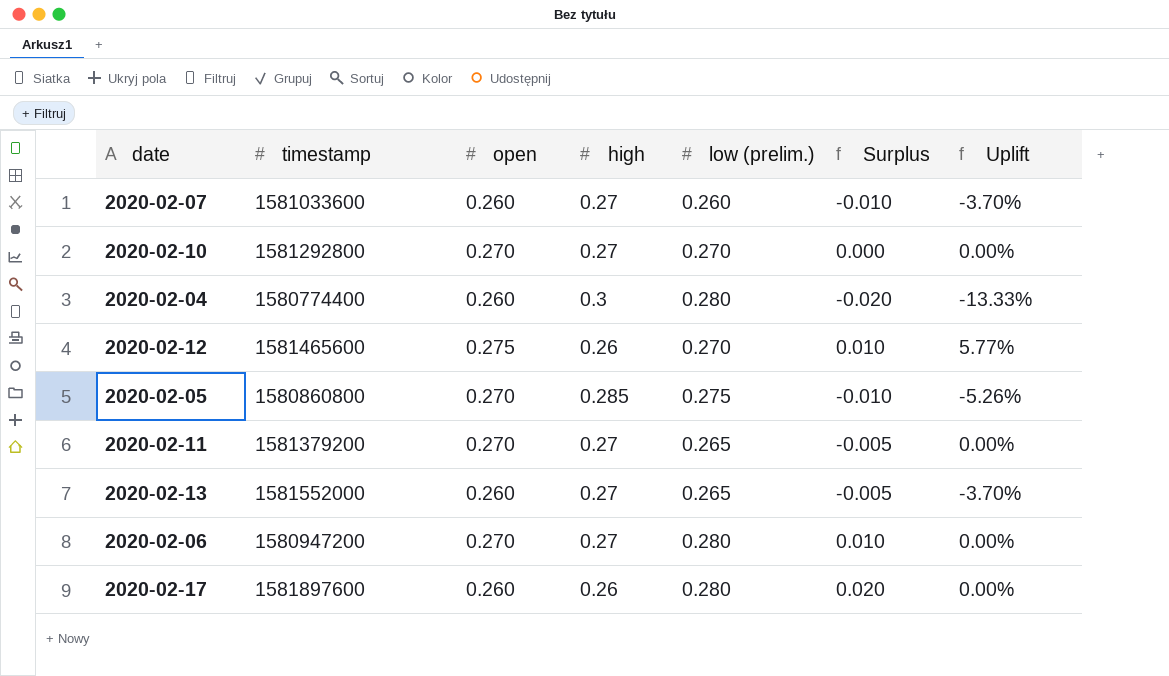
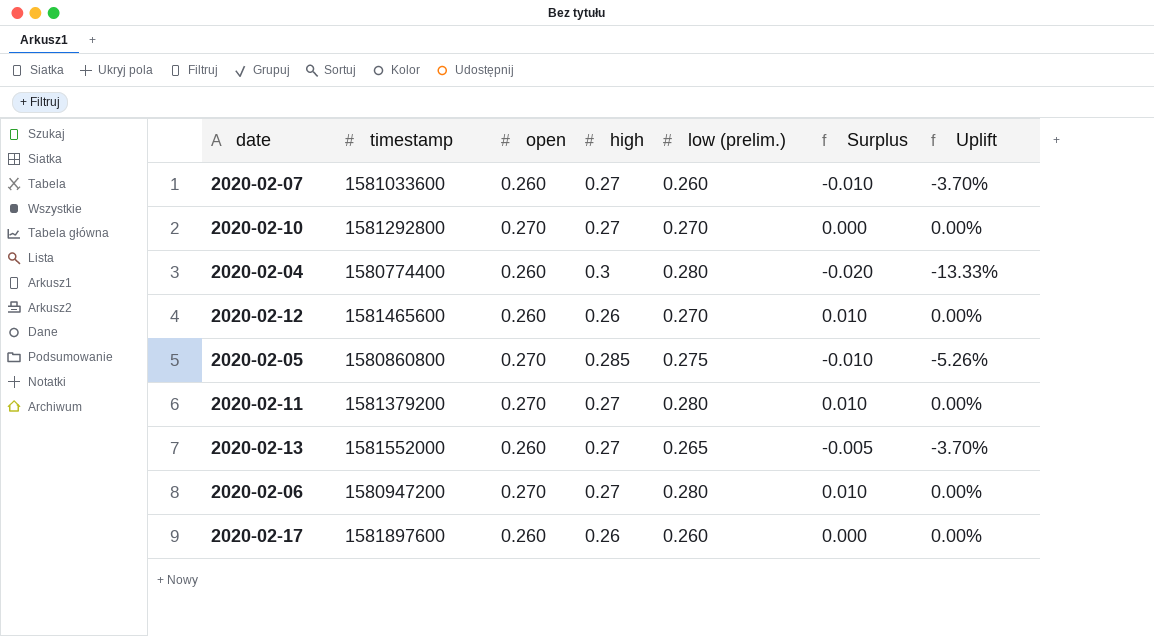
2020-02-12 | open: 0.275 -> 0.260
2020-02-12 | Uplift: 5.77% -> 0.00%
2020-02-11 | low (prelim.): 0.265 -> 0.280
2020-02-11 | Surplus: -0.005 -> 0.010
2020-02-17 | low (prelim.): 0.280 -> 0.260
2020-02-17 | Surplus: 0.020 -> 0.000

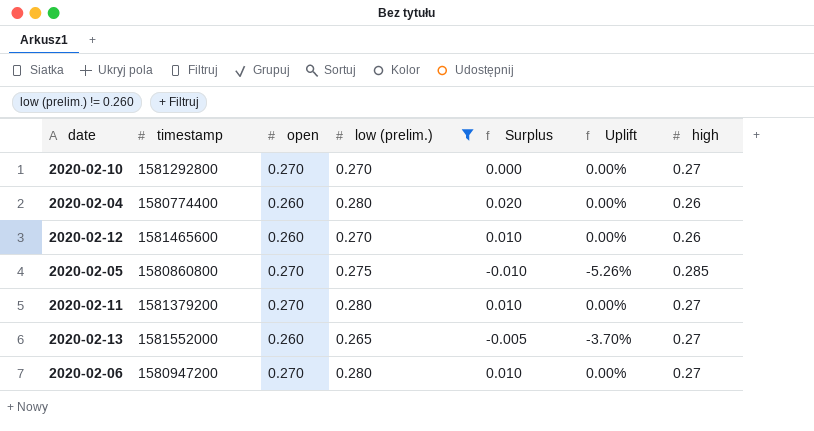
filter: none -> low (prelim.) != 0.260
column high | position: 4 -> 7
2020-02-04 | Surplus: -0.020 -> 0.020
2020-02-04 | Uplift: -13.33% -> 0.00%
2020-02-04 | high: 0.3 -> 0.26

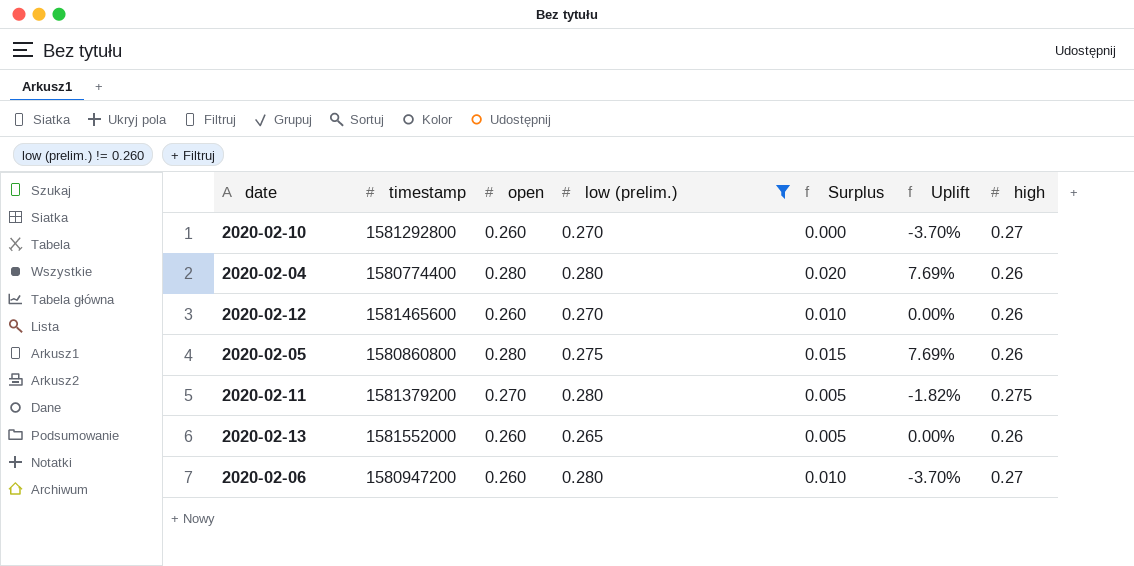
2020-02-10 | open: 0.270 -> 0.260
2020-02-10 | Uplift: 0.00% -> -3.70%
2020-02-04 | open: 0.260 -> 0.280
2020-02-04 | Uplift: 0.00% -> 7.69%
2020-02-05 | open: 0.270 -> 0.280
2020-02-05 | Surplus: -0.010 -> 0.015
2020-02-05 | Uplift: -5.26% -> 7.69%
2020-02-05 | high: 0.285 -> 0.26
2020-02-11 | Surplus: 0.010 -> 0.005
2020-02-11 | Uplift: 0.00% -> -1.82%
2020-02-11 | high: 0.27 -> 0.275
2020-02-13 | Surplus: -0.005 -> 0.005
2020-02-13 | Uplift: -3.70% -> 0.00%
2020-02-13 | high: 0.27 -> 0.26
2020-02-06 | open: 0.270 -> 0.260
2020-02-06 | Uplift: 0.00% -> -3.70%

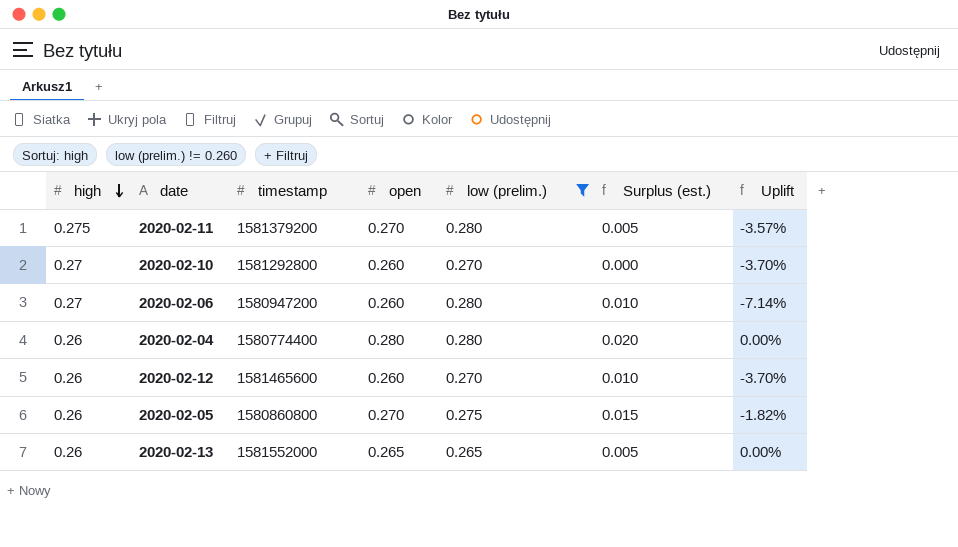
row order: none -> high descending
column high | position: 7 -> 1
column name: Surplus -> Surplus (est.)
column Uplift | formula: ([open] - [high]) / [high] -> ([open] - [low (prelim.)]) / [low (prelim.)]
2020-02-05 | open: 0.280 -> 0.270
2020-02-13 | open: 0.260 -> 0.265

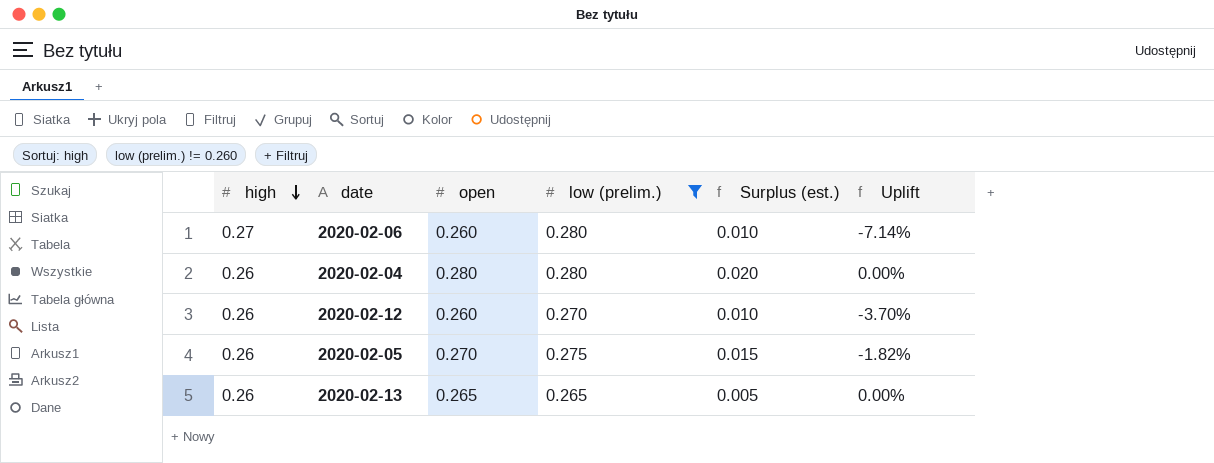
column timestamp | position: 3 -> none
row 2020-02-11: 0.275 | 1581379200 | 0.270 | 0.280 | 0.005 | -3.57% -> none
row 2020-02-10: 0.27 | 1581292800 | 0.260 | 0.270 | 0.000 | -3.70% -> none

